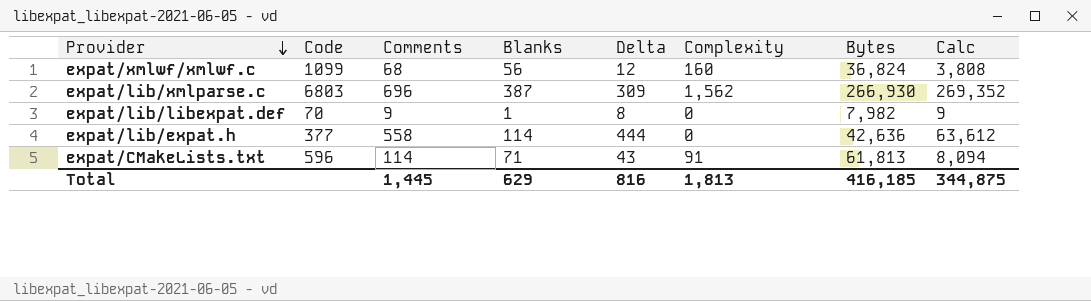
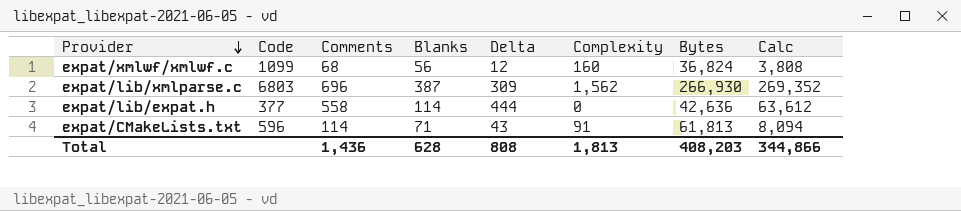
row expat/lib/libexpat.def: 70 | 9 | 1 | 8 | 0 | 7,982 | 9 -> none
Total | Comments: 1,445 -> 1,436
Total | Blanks: 629 -> 628
Total | Delta: 816 -> 808
Total | Bytes: 416,185 -> 408,203
Total | Calc: 344,875 -> 344,866

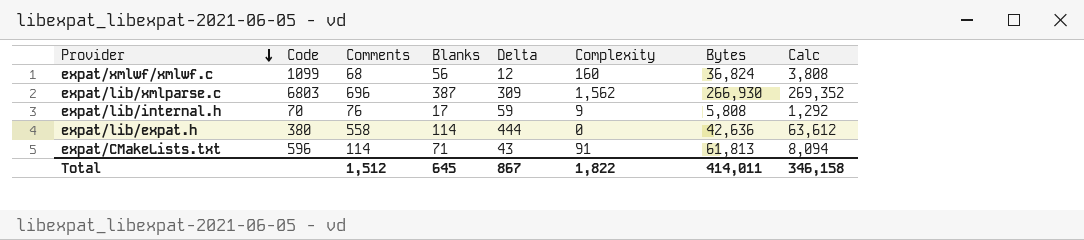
row expat/lib/internal.h: none -> 70 | 76 | 17 | 59 | 9 | 5,808 | 1,292
expat/lib/expat.h | Code: 377 -> 380
Total | Comments: 1,436 -> 1,512
Total | Blanks: 628 -> 645
Total | Delta: 808 -> 867
Total | Complexity: 1,813 -> 1,822
Total | Bytes: 408,203 -> 414,011
Total | Calc: 344,866 -> 346,158

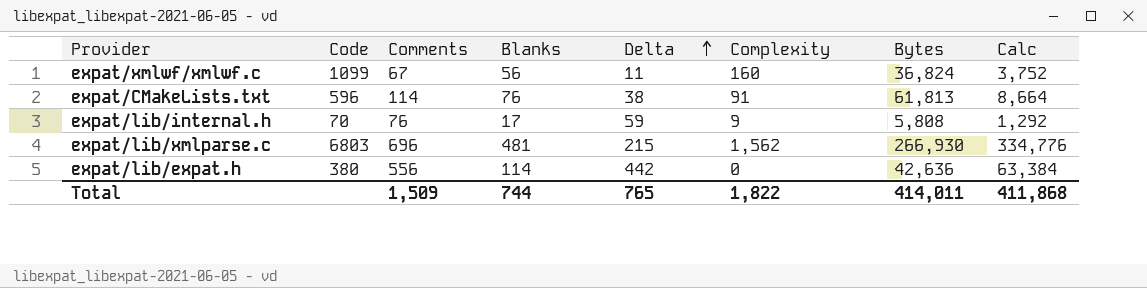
row order: Provider descending -> Delta ascending
expat/xmlwf/xmlwf.c | Comments: 68 -> 67
expat/xmlwf/xmlwf.c | Delta: 12 -> 11
expat/xmlwf/xmlwf.c | Calc: 3,808 -> 3,752
expat/CMakeLists.txt | Blanks: 71 -> 76
expat/CMakeLists.txt | Delta: 43 -> 38
expat/CMakeLists.txt | Calc: 8,094 -> 8,664
expat/lib/xmlparse.c | Blanks: 387 -> 481
expat/lib/xmlparse.c | Delta: 309 -> 215
expat/lib/xmlparse.c | Calc: 269,352 -> 334,776
expat/lib/expat.h | Comments: 558 -> 556
expat/lib/expat.h | Delta: 444 -> 442
expat/lib/expat.h | Calc: 63,612 -> 63,384
Total | Comments: 1,512 -> 1,509
Total | Blanks: 645 -> 744
Total | Delta: 867 -> 765
Total | Calc: 346,158 -> 411,868

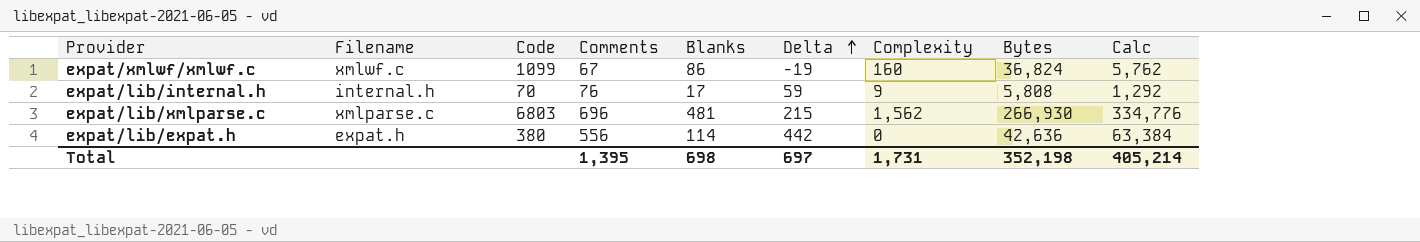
column Filename | position: none -> 2
row expat/CMakeLists.txt: 596 | 114 | 76 | 38 | 91 | 61,813 | 8,664 -> none
expat/xmlwf/xmlwf.c | Blanks: 56 -> 86
expat/xmlwf/xmlwf.c | Delta: 11 -> -19
expat/xmlwf/xmlwf.c | Calc: 3,752 -> 5,762
Total | Comments: 1,509 -> 1,395
Total | Blanks: 744 -> 698
Total | Delta: 765 -> 697
Total | Complexity: 1,822 -> 1,731
Total | Bytes: 414,011 -> 352,198
Total | Calc: 411,868 -> 405,214

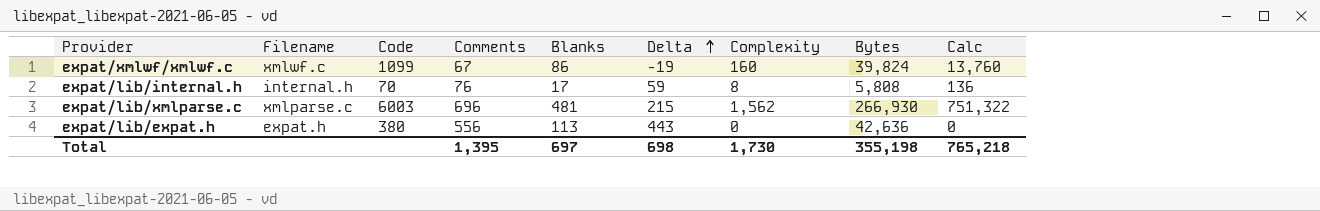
column Calc | formula: [Comments] * [Blanks] -> [Blanks] * [Complexity]
expat/xmlwf/xmlwf.c | Bytes: 36,824 -> 39,824
expat/lib/internal.h | Complexity: 9 -> 8
expat/lib/xmlparse.c | Code: 6803 -> 6003
expat/lib/expat.h | Blanks: 114 -> 113
expat/lib/expat.h | Delta: 442 -> 443
Total | Blanks: 698 -> 697
Total | Delta: 697 -> 698
Total | Complexity: 1,731 -> 1,730
Total | Bytes: 352,198 -> 355,198
Total | Calc: 405,214 -> 765,218

